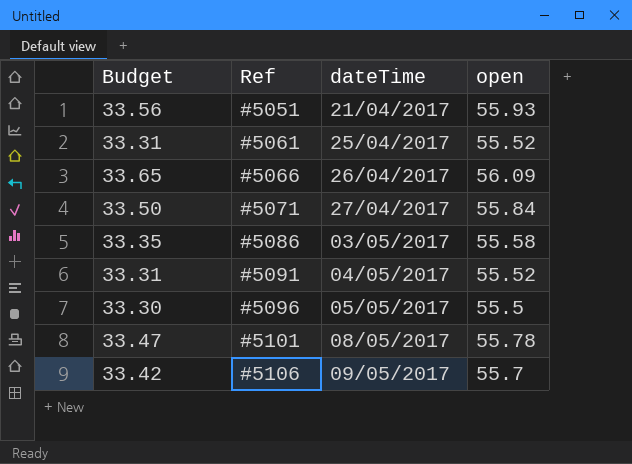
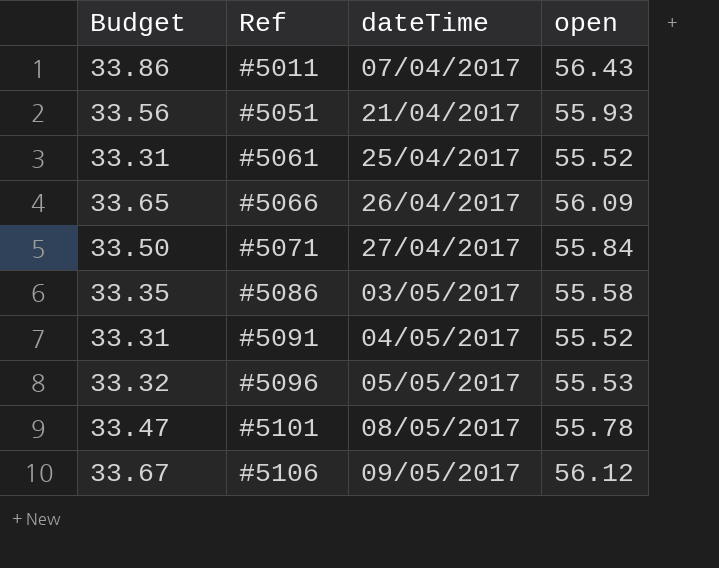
row #5011: none -> 33.86 | 07/04/2017 | 56.43
#5096 | Budget: 33.30 -> 33.32
#5096 | open: 55.5 -> 55.53
#5106 | Budget: 33.42 -> 33.67
#5106 | open: 55.7 -> 56.12

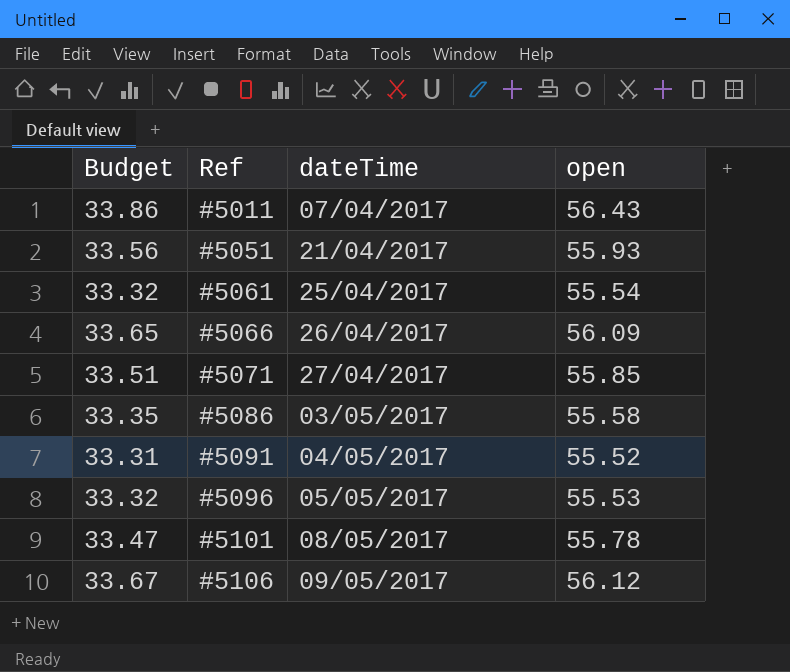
#5061 | Budget: 33.31 -> 33.32
#5061 | open: 55.52 -> 55.54
#5071 | Budget: 33.50 -> 33.51
#5071 | open: 55.84 -> 55.85

